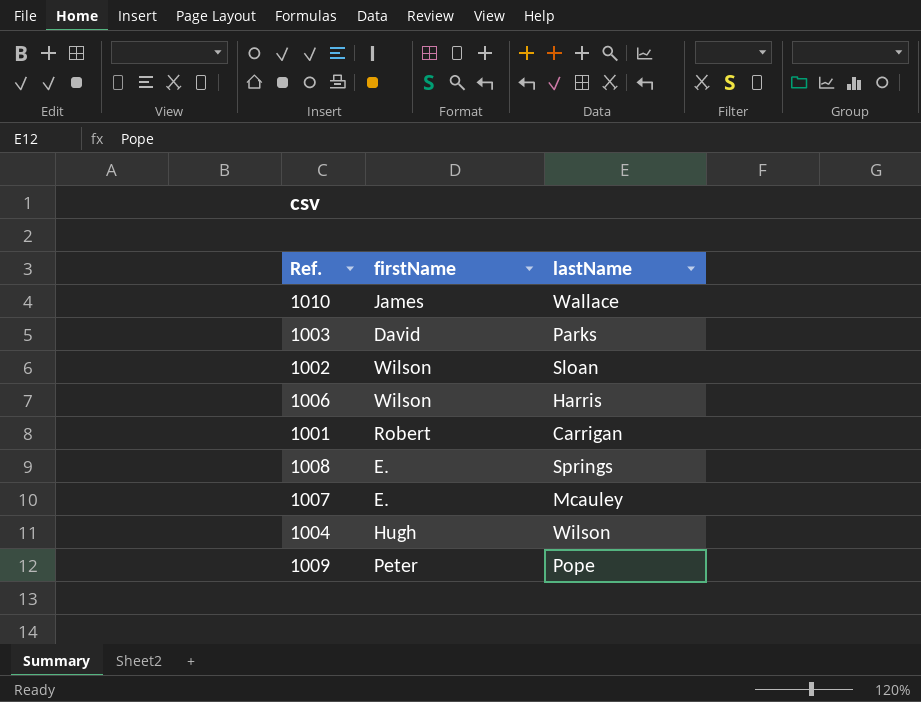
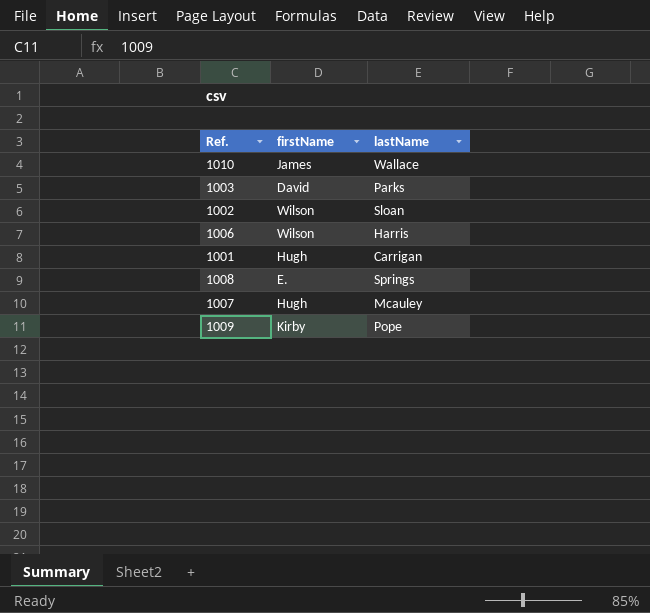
row 1004: Hugh | Wilson -> none
1001 | firstName: Robert -> Hugh
1007 | firstName: E. -> Hugh
1009 | firstName: Peter -> Kirby

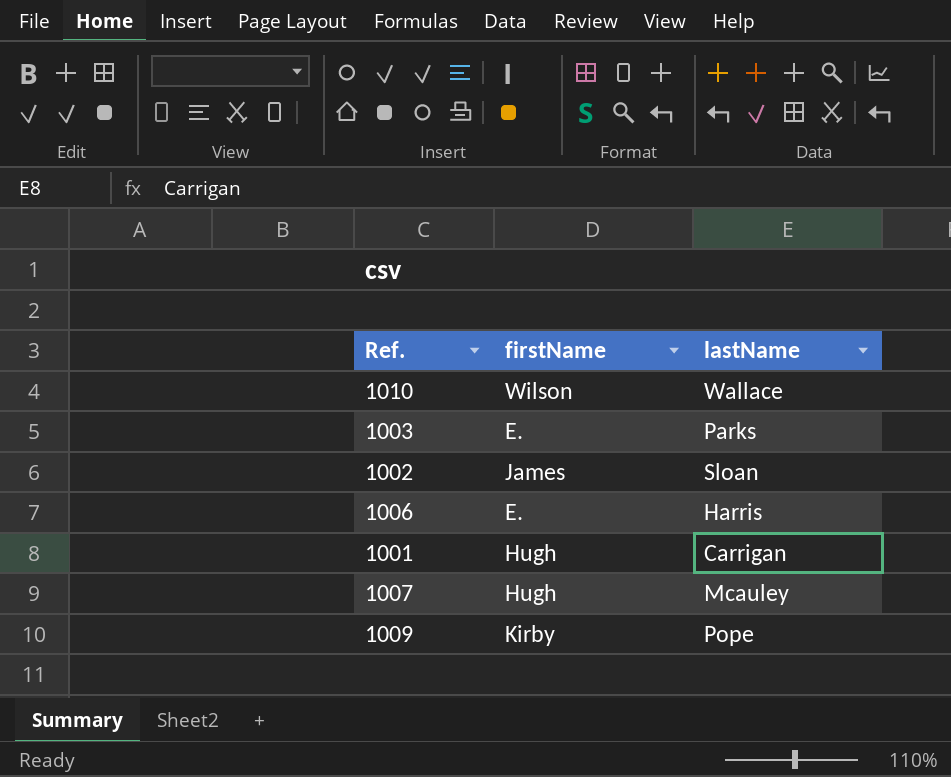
row 1008: E. | Springs -> none
1010 | firstName: James -> Wilson
1003 | firstName: David -> E.
1002 | firstName: Wilson -> James
1006 | firstName: Wilson -> E.

